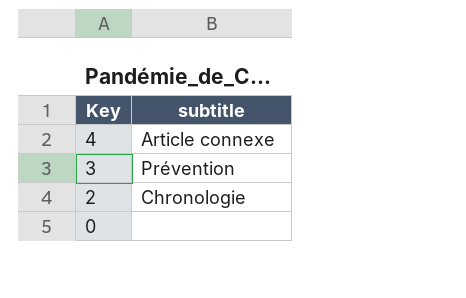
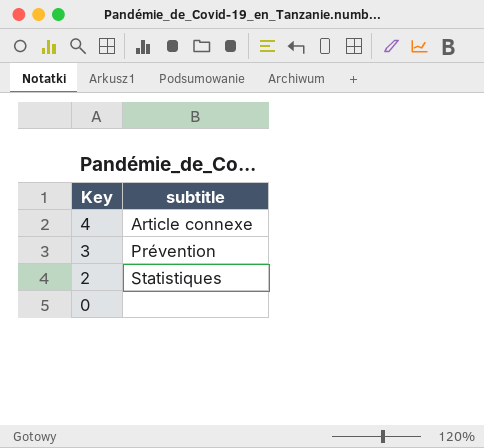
2 | subtitle: Chronologie -> Statistiques

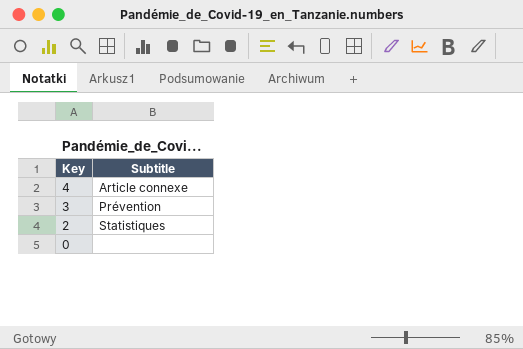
column name: subtitle -> Subtitle

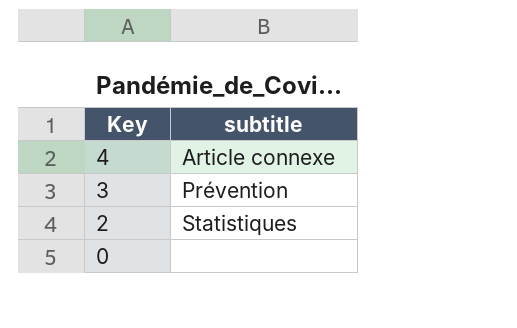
column name: Subtitle -> subtitle

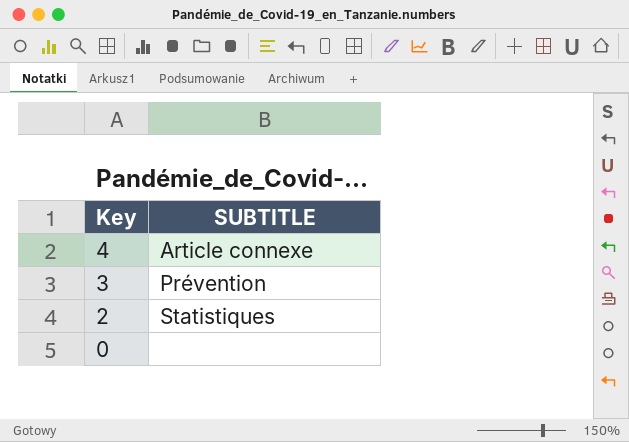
column name: subtitle -> SUBTITLE

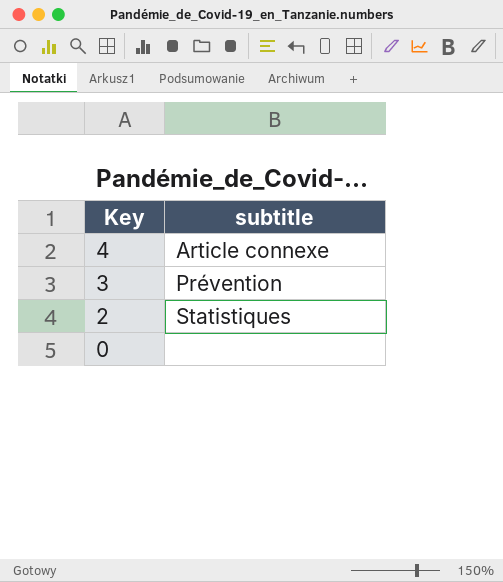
column name: SUBTITLE -> subtitle

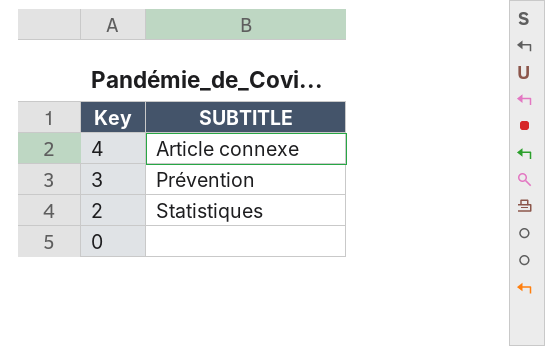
column name: subtitle -> SUBTITLE

